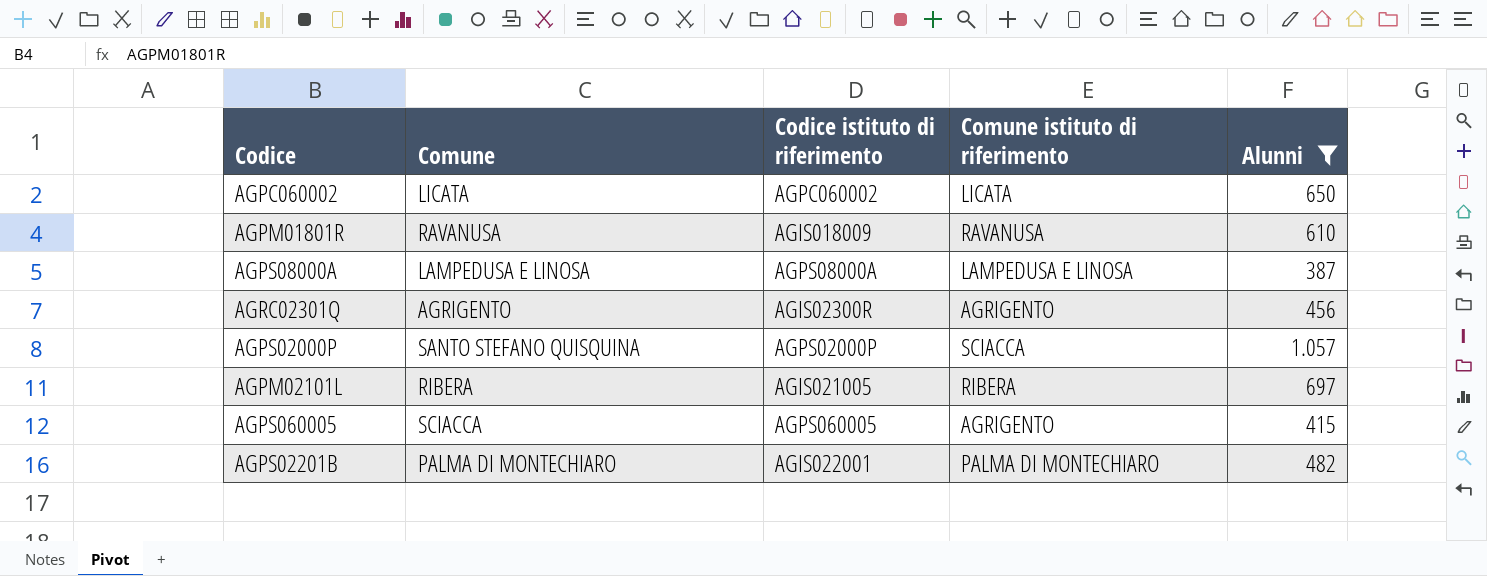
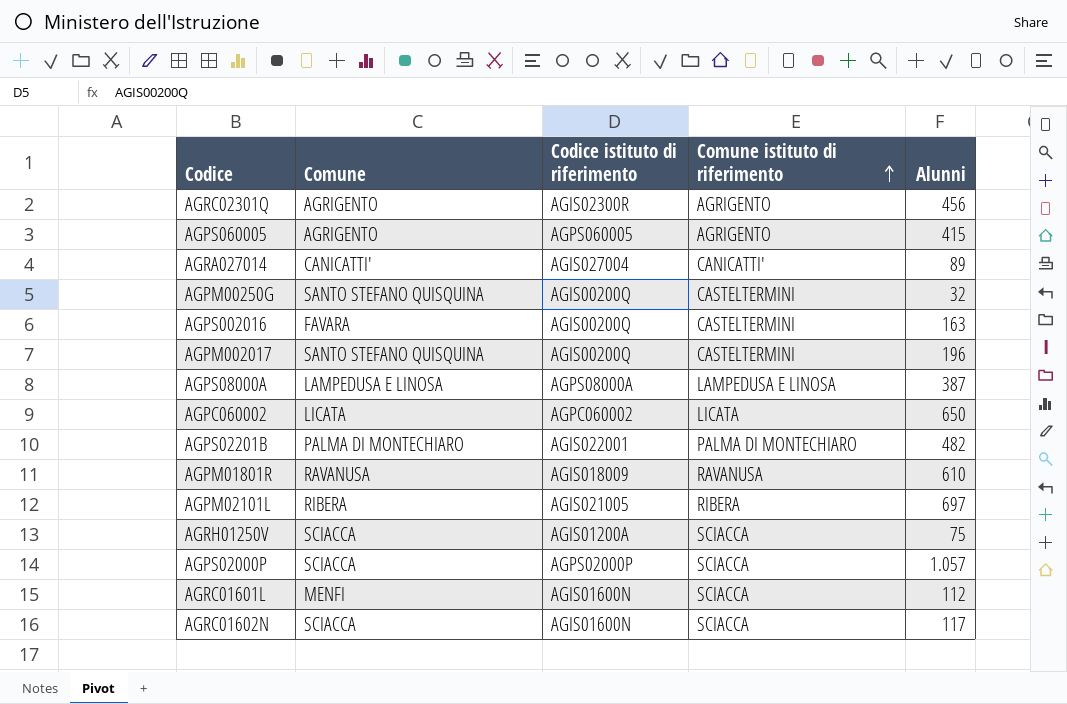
filter: Alunni >= 387 -> none
row order: none -> Comune istituto di riferimento ascending
AGPS060005 | Comune: SCIACCA -> AGRIGENTO
AGPS02000P | Comune: SANTO STEFANO QUISQUINA -> SCIACCA

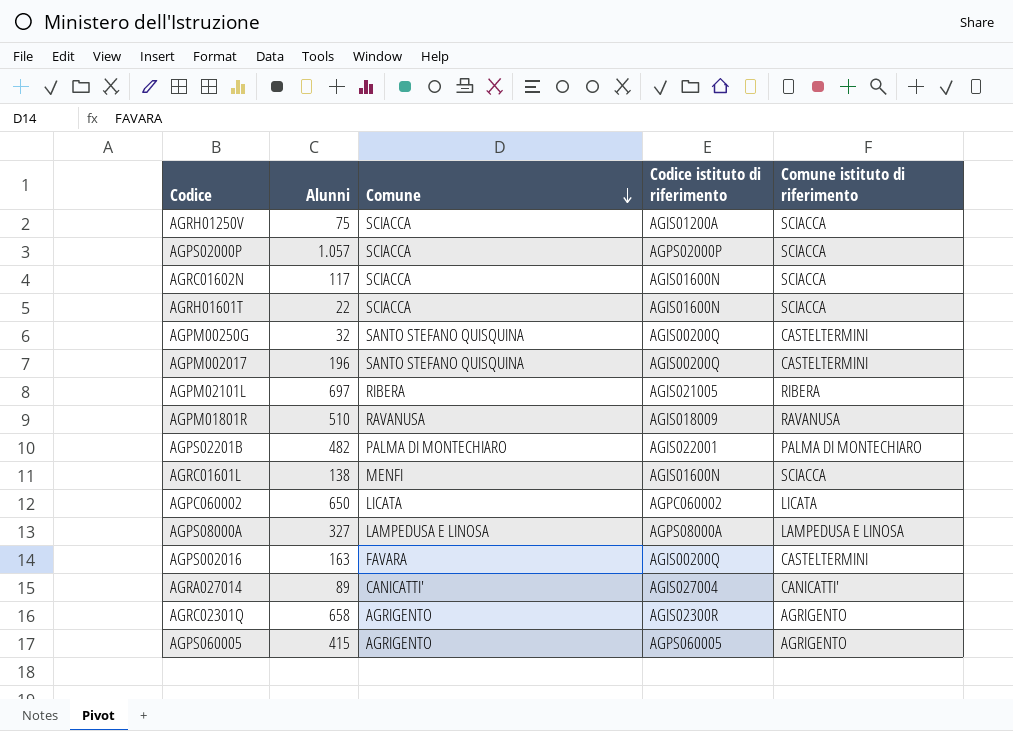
row order: Comune istituto di riferimento ascending -> Comune descending
column Alunni | position: 5 -> 2
row AGRH01601T: none -> 22 | SCIACCA | AGIS01600N | SCIACCA
AGPM01801R | Alunni: 610 -> 510
AGRC01601L | Alunni: 112 -> 138
AGPS08000A | Alunni: 387 -> 327
AGRC02301Q | Alunni: 456 -> 658

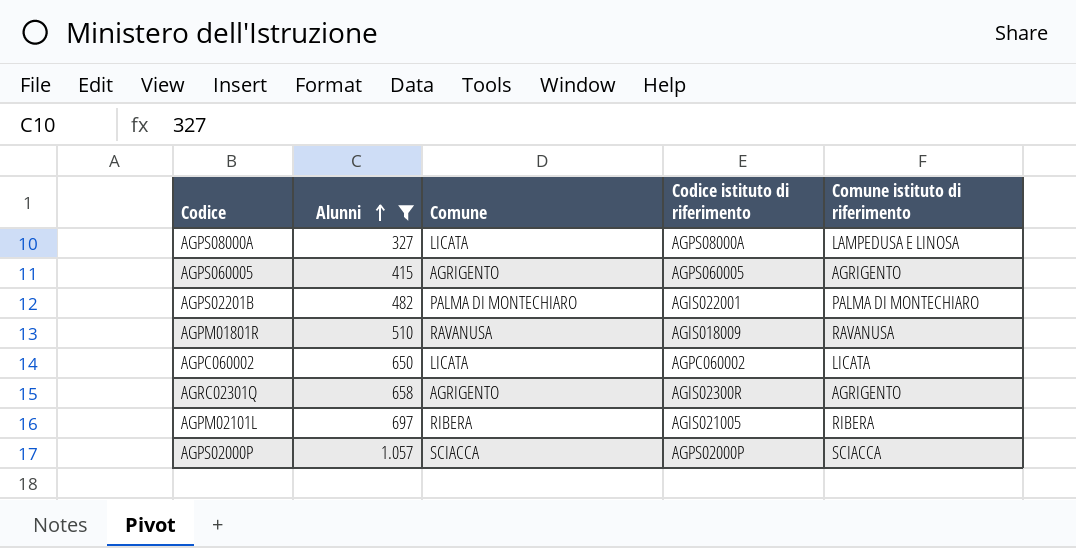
filter: none -> Alunni >= 327
row order: Comune descending -> Alunni ascending
AGPS08000A | Comune: LAMPEDUSA E LINOSA -> LICATA

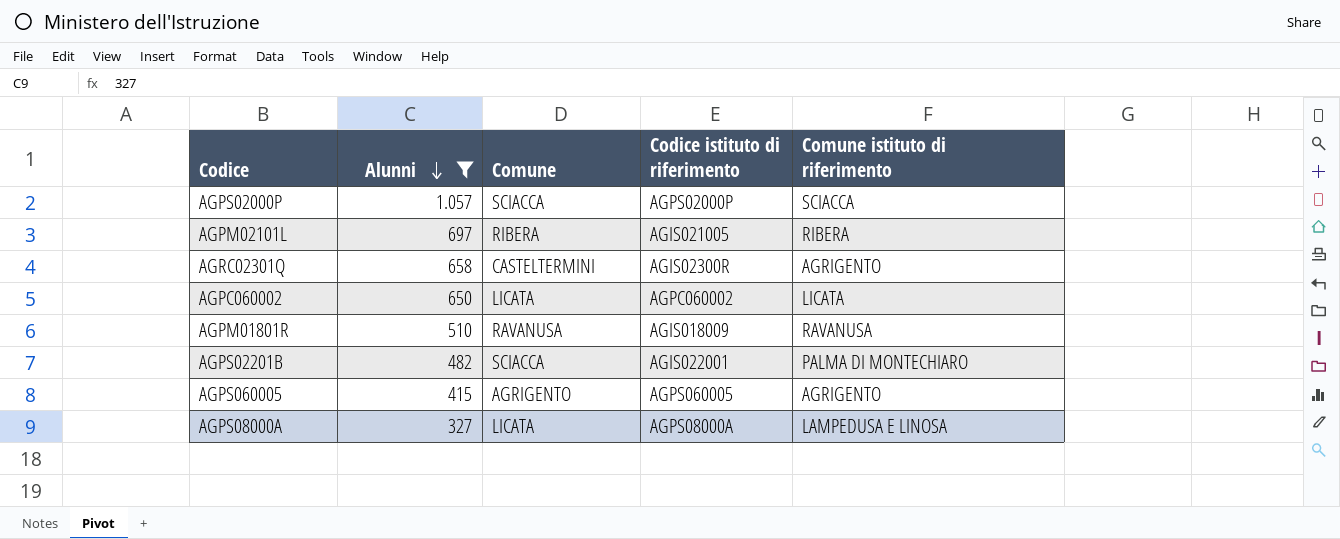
row order: Alunni ascending -> Alunni descending
AGRC02301Q | Comune: AGRIGENTO -> CASTELTERMINI
AGPS02201B | Comune: PALMA DI MONTECHIARO -> SCIACCA

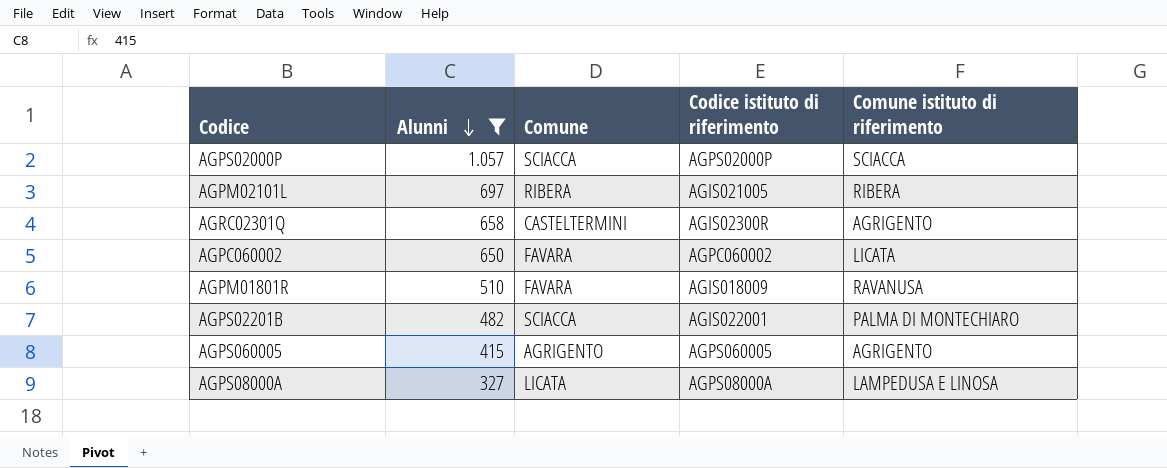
AGPC060002 | Comune: LICATA -> FAVARA
AGPM01801R | Comune: RAVANUSA -> FAVARA

